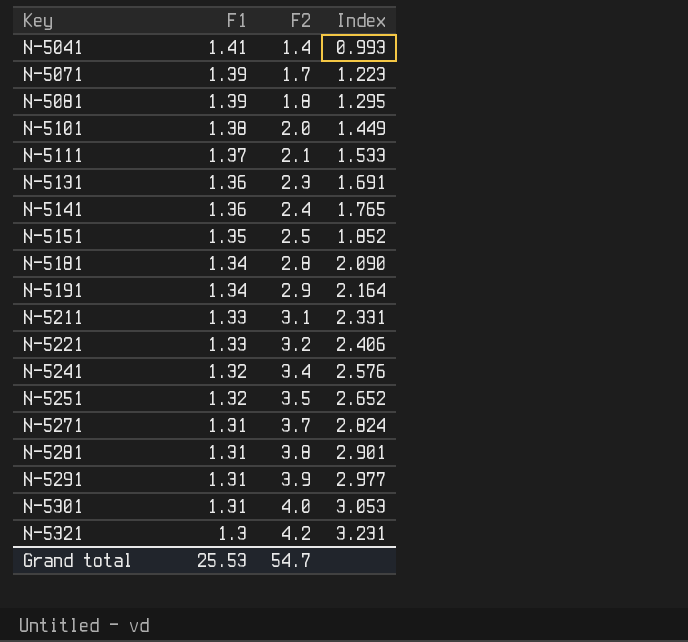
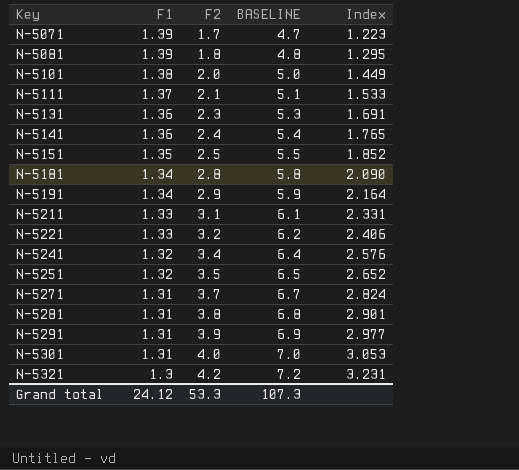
column BASELINE | formula: none -> [F2] + 3
row N-5041: 1.41 | 1.4 | 0.993 -> none
Grand total | F1: 25.53 -> 24.12
Grand total | F2: 54.7 -> 53.3

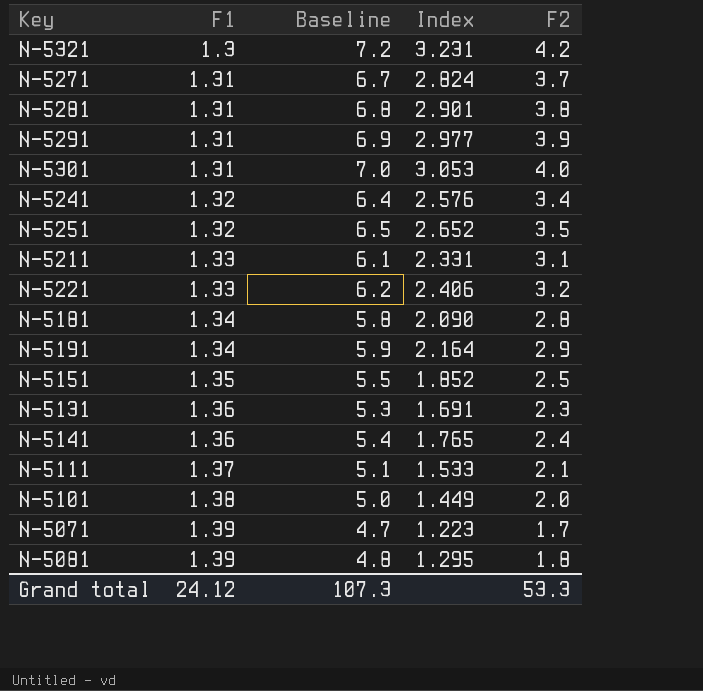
row order: Key ascending -> F1 ascending
column name: BASELINE -> Baseline
column F2 | position: 3 -> 5

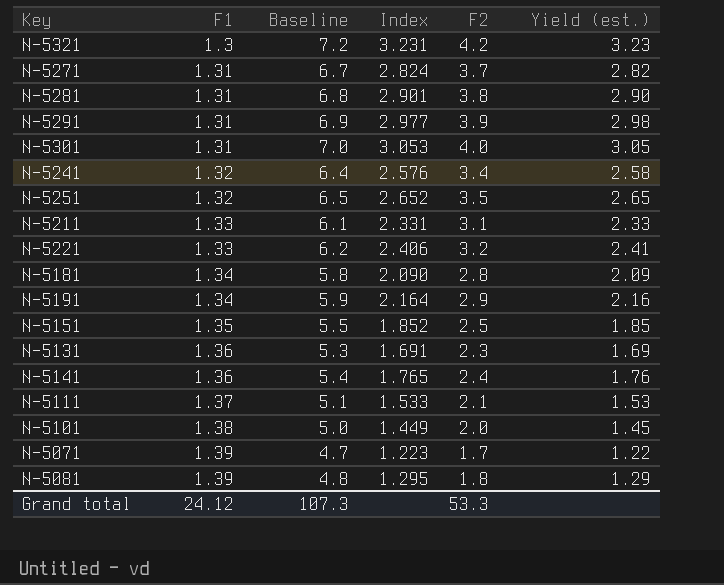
column Yield (est.) | formula: none -> [F2] / [F1]

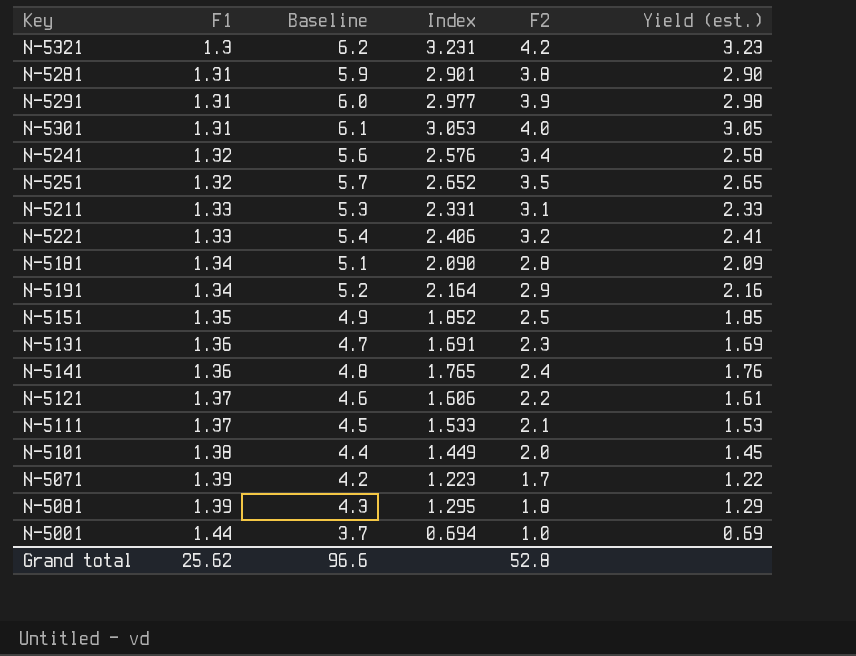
column Baseline | formula: [F2] + 3 -> [Index] + 3
row N-5271: 1.31 | 6.7 | 2.824 | 3.7 | 2.82 -> none
row N-5121: none -> 1.37 | 4.6 | 1.606 | 2.2 | 1.61
row N-5001: none -> 1.44 | 3.7 | 0.694 | 1.0 | 0.69
Grand total | F1: 24.12 -> 25.62
Grand total | Baseline: 107.3 -> 96.6
Grand total | F2: 53.3 -> 52.8

